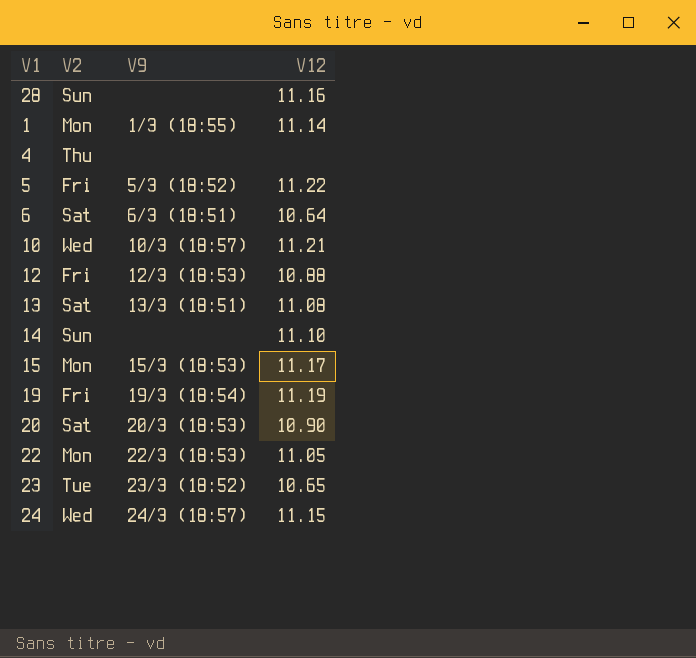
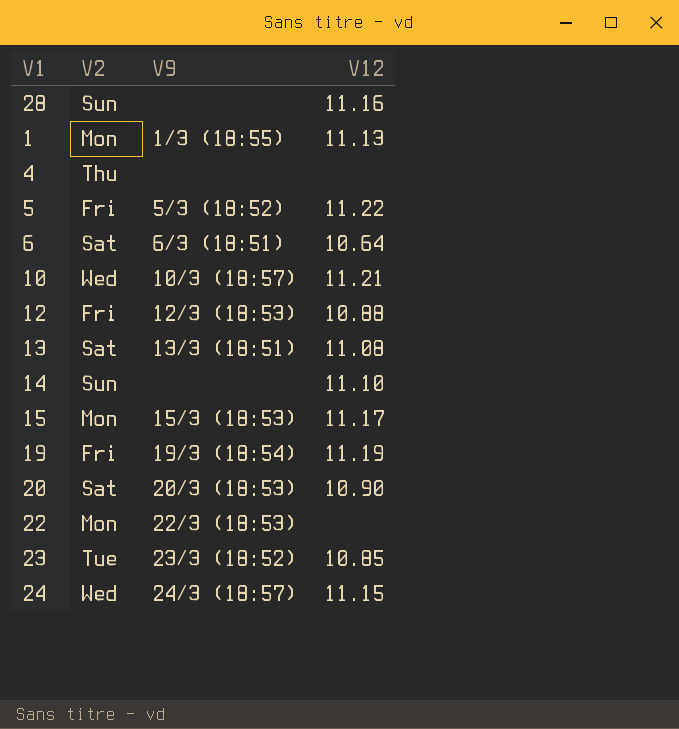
1 | V12: 11.14 -> 11.13
22 | V12: 11.05 -> none
23 | V12: 10.65 -> 10.85

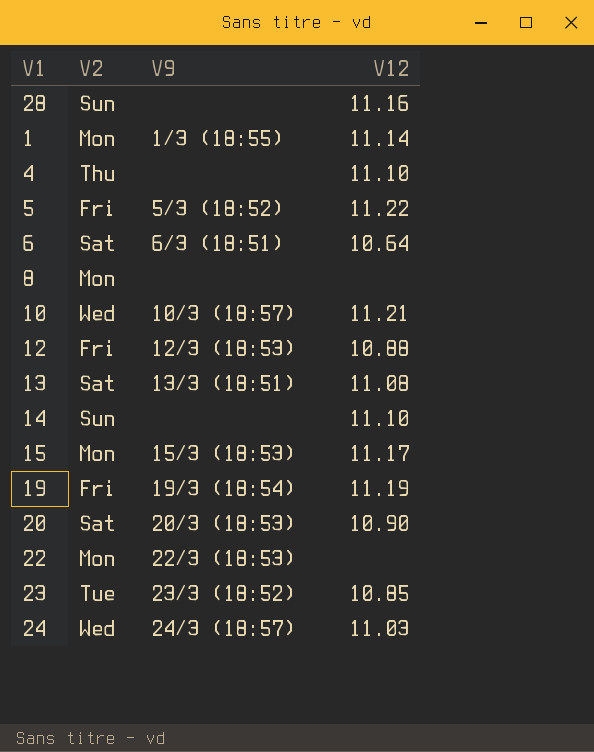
1 | V12: 11.13 -> 11.14
4 | V12: none -> 11.10
row 8: none -> Mon | none | none
24 | V12: 11.15 -> 11.03

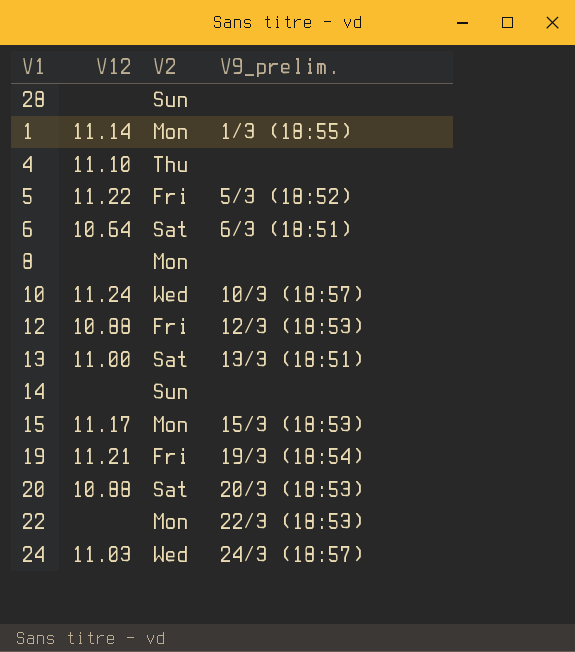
column V12 | position: 4 -> 2
column name: V9 -> V9_prelim.
row 23: Tue | 23/3 (18:52) | 10.85 -> none
28 | V12: 11.16 -> none
10 | V12: 11.21 -> 11.24
13 | V12: 11.08 -> 11.00
14 | V12: 11.10 -> none
19 | V12: 11.19 -> 11.21
20 | V12: 10.90 -> 10.88

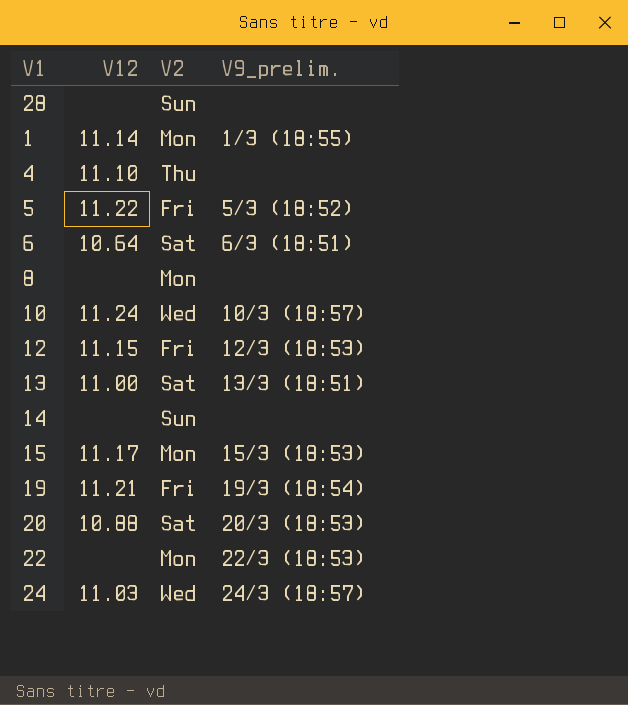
12 | V12: 10.88 -> 11.15

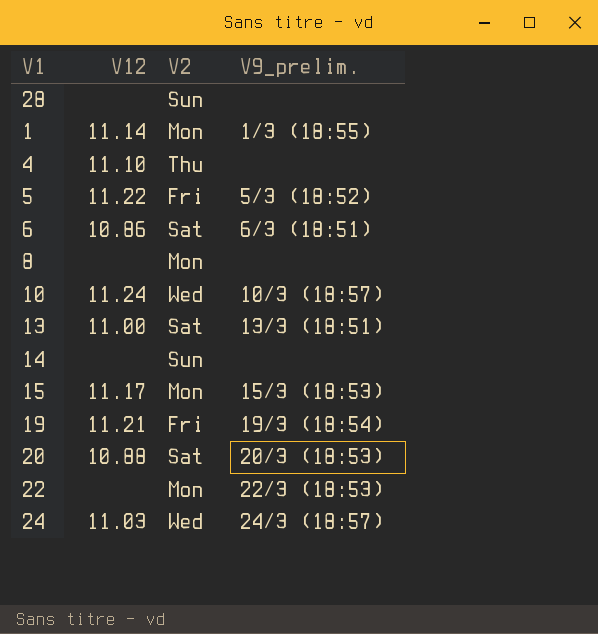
row 12: 11.15 | Fri | 12/3 (18:53) -> none
6 | V12: 10.64 -> 10.86

